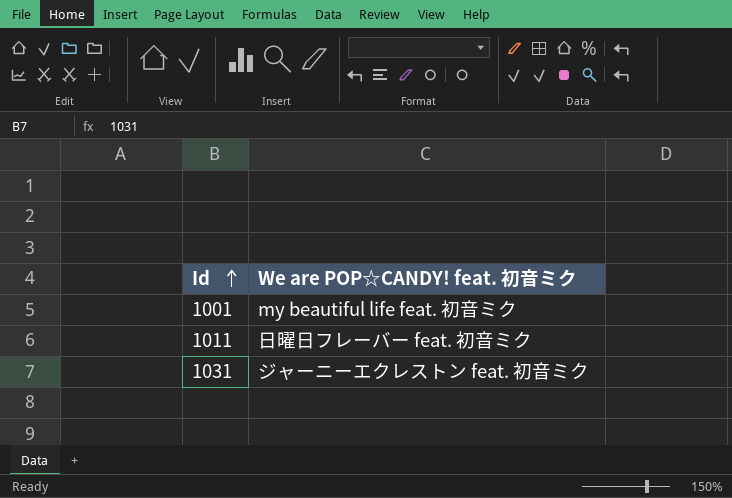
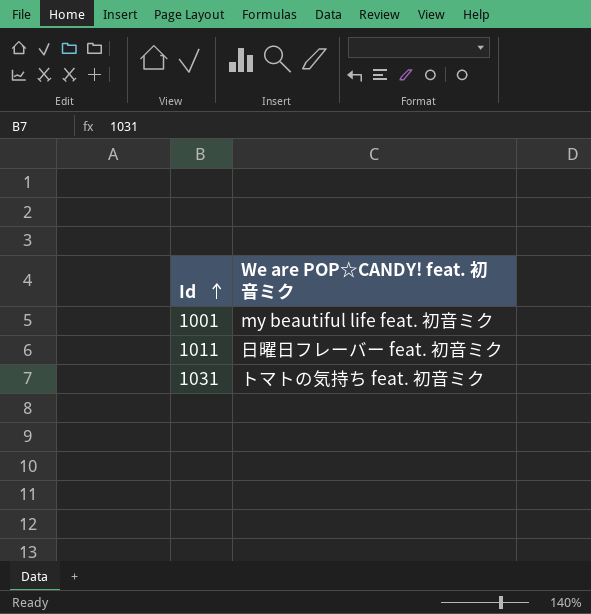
1031 | We are POP☆CANDY! feat. 初音ミク: ジャーニーエクレストン feat. 初音ミク -> トマトの気持ち feat. 初音ミク

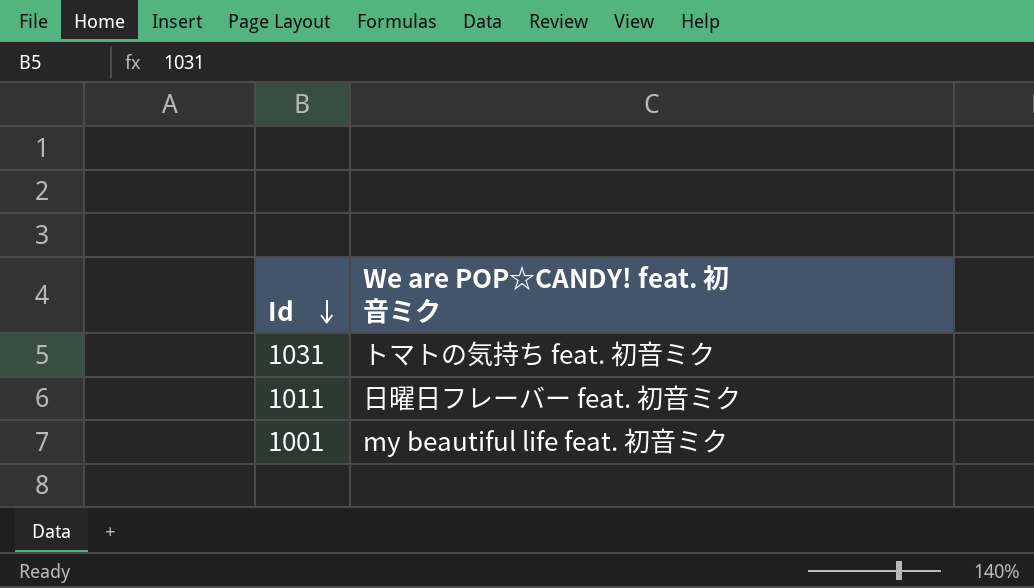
row order: Id ascending -> Id descending

